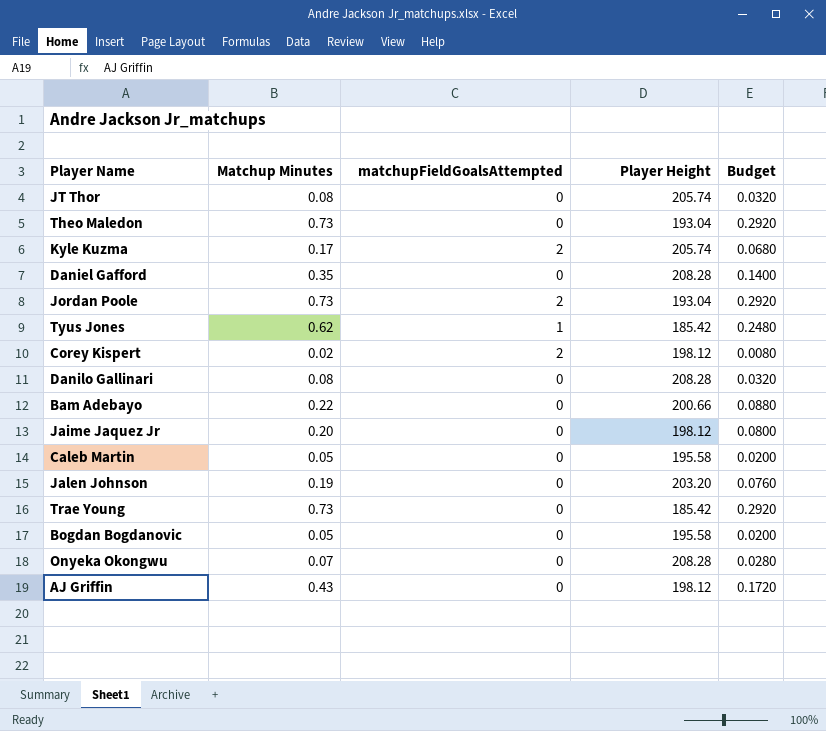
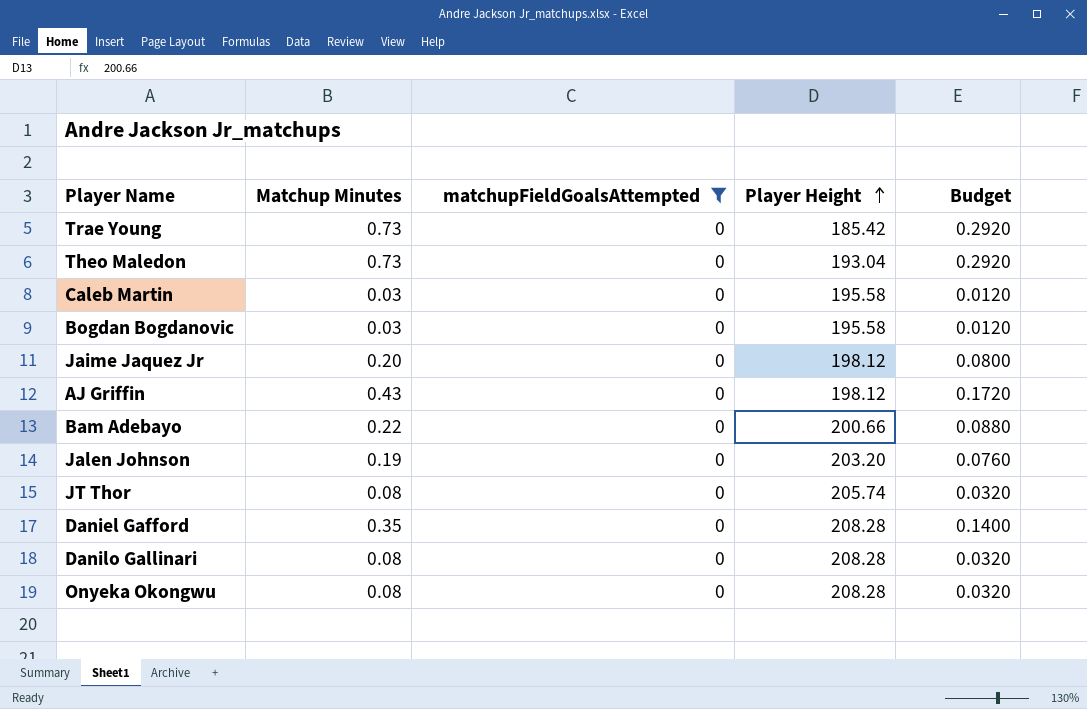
filter: none -> matchupFieldGoalsAttempted = 0
row order: none -> Player Height ascending
Caleb Martin | Matchup Minutes: 0.05 -> 0.03
Caleb Martin | Budget: 0.0200 -> 0.0120
Bogdan Bogdanovic | Matchup Minutes: 0.05 -> 0.03
Bogdan Bogdanovic | Budget: 0.0200 -> 0.0120
Onyeka Okongwu | Matchup Minutes: 0.07 -> 0.08
Onyeka Okongwu | Budget: 0.0280 -> 0.0320

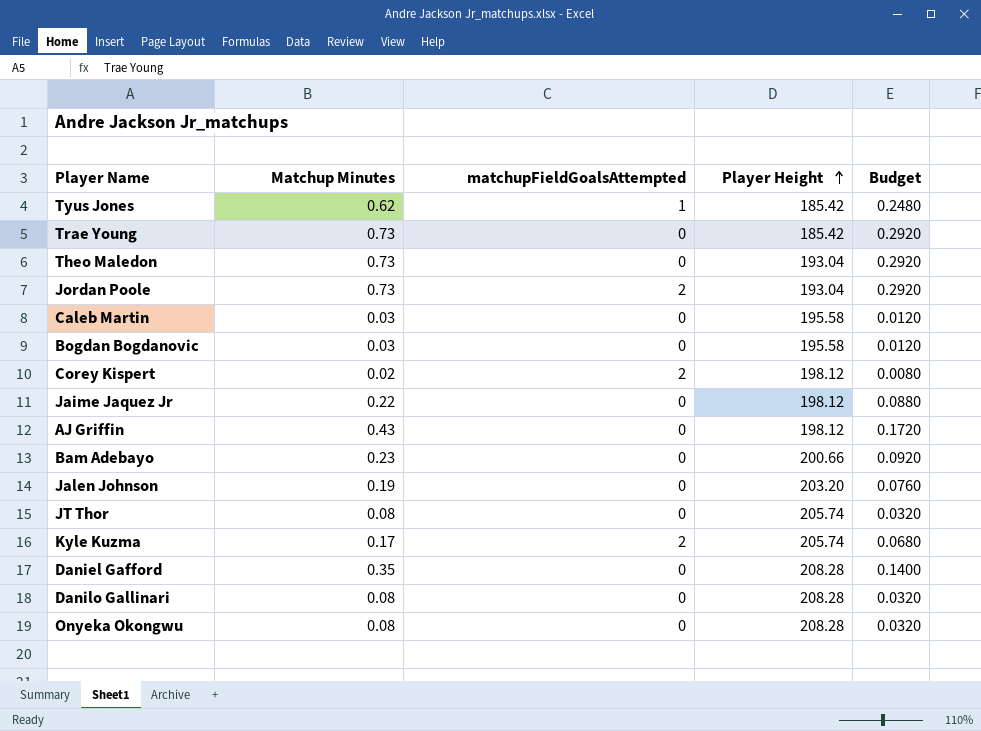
filter: matchupFieldGoalsAttempted = 0 -> none
Jaime Jaquez Jr | Matchup Minutes: 0.20 -> 0.22
Jaime Jaquez Jr | Budget: 0.0800 -> 0.0880
Bam Adebayo | Matchup Minutes: 0.22 -> 0.23
Bam Adebayo | Budget: 0.0880 -> 0.0920

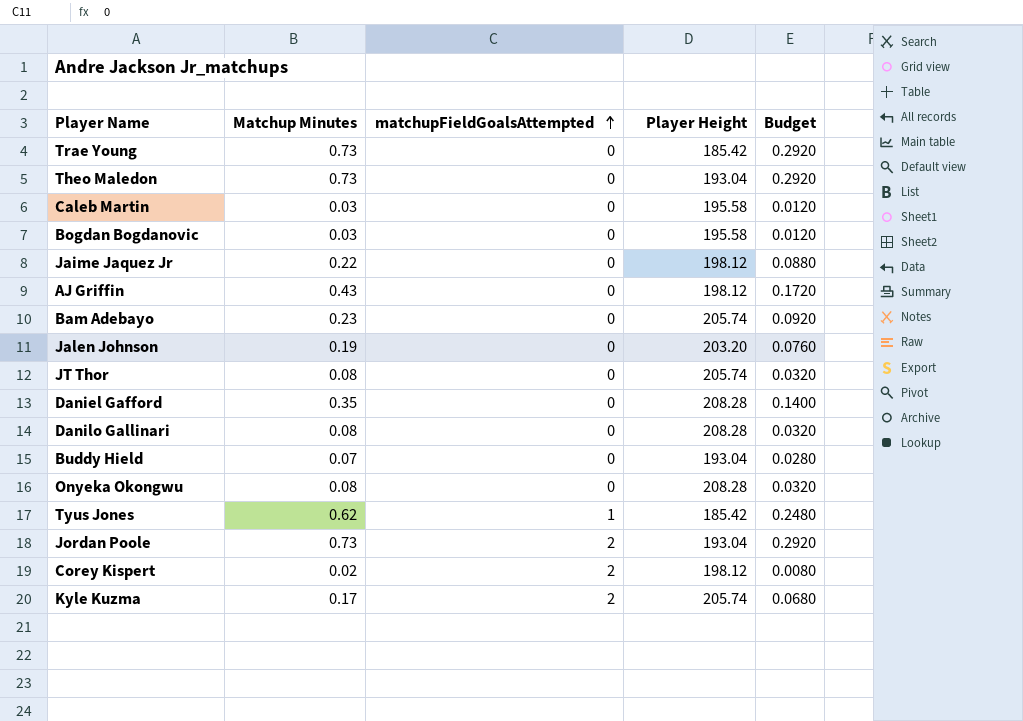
row order: Player Height ascending -> matchupFieldGoalsAttempted ascending
Bam Adebayo | Player Height: 200.66 -> 205.74
row Buddy Hield: none -> 0.07 | 0 | 193.04 | 0.0280

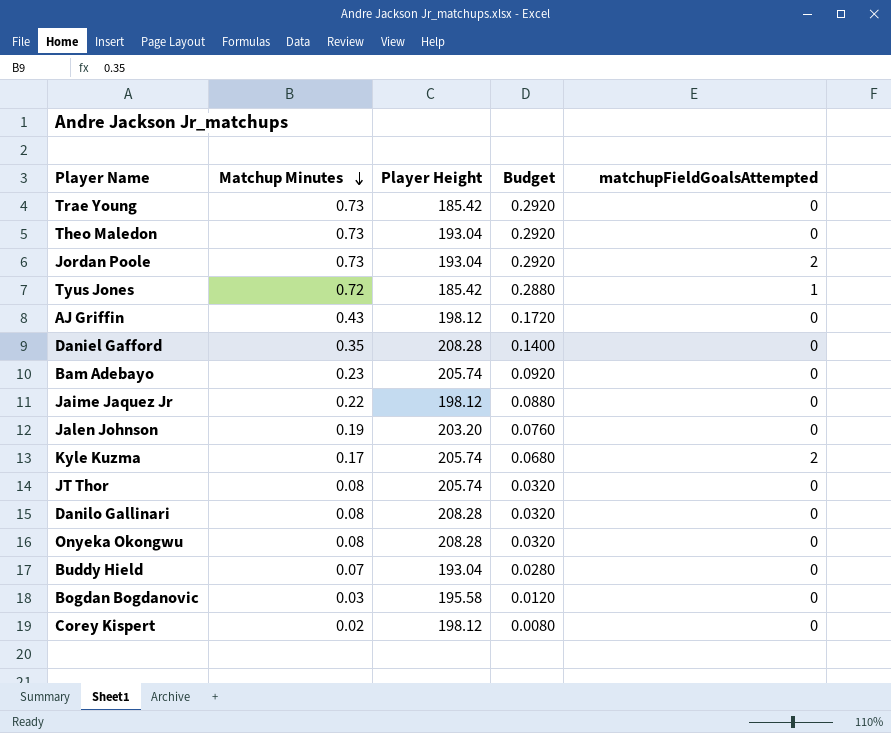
row order: matchupFieldGoalsAttempted ascending -> Matchup Minutes descending
column matchupFieldGoalsAttempted | position: 3 -> 5
row Caleb Martin: 0.03 | 0 | 195.58 | 0.0120 -> none
Tyus Jones | Matchup Minutes: 0.62 -> 0.72
Tyus Jones | Budget: 0.2480 -> 0.2880
Corey Kispert | matchupFieldGoalsAttempted: 2 -> 0

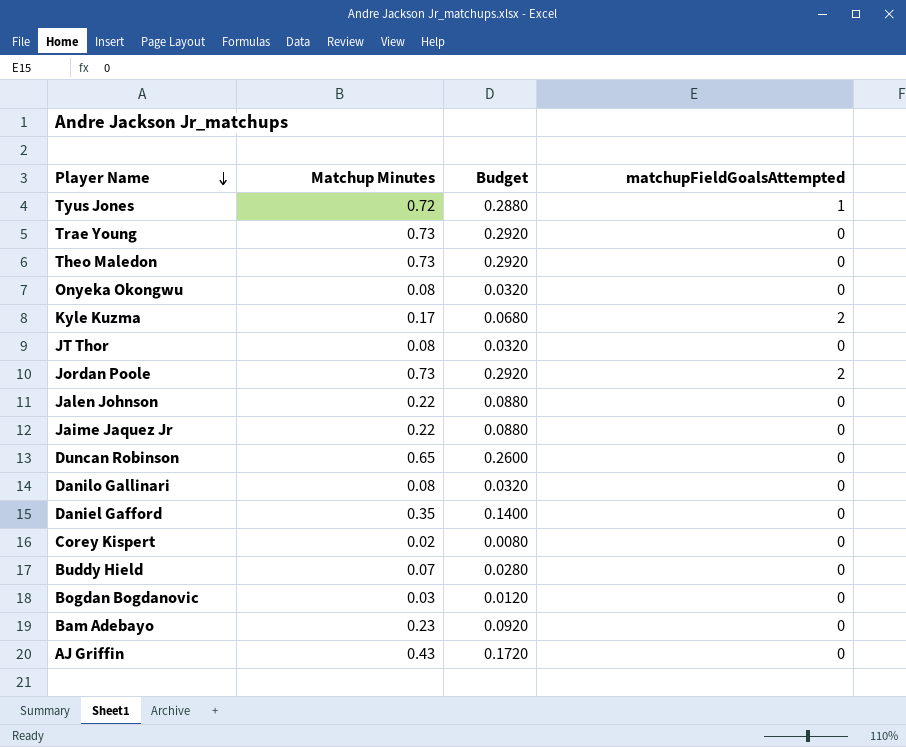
row order: Matchup Minutes descending -> Player Name descending
column Player Height | position: 3 -> none
Jalen Johnson | Matchup Minutes: 0.19 -> 0.22
Jalen Johnson | Budget: 0.0760 -> 0.0880
row Duncan Robinson: none -> 0.65 | 0.2600 | 0

